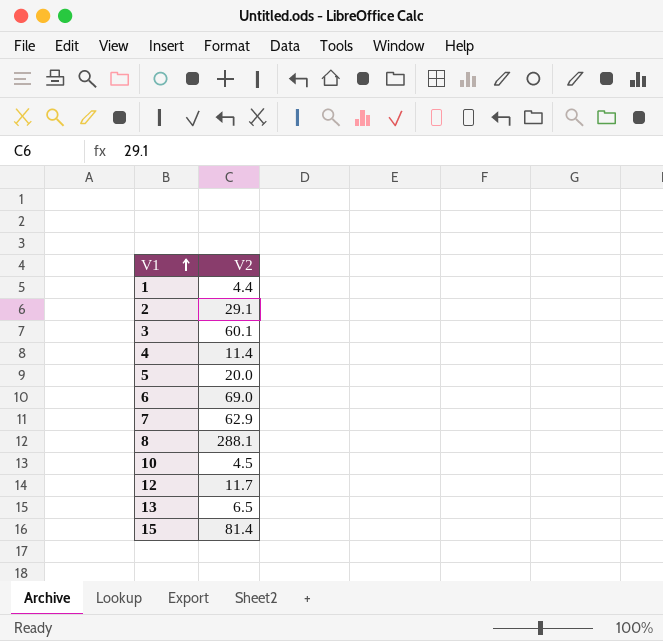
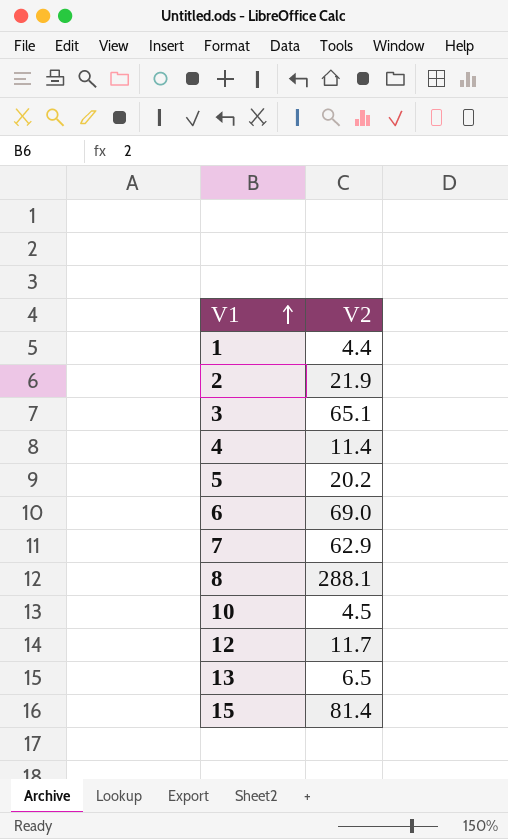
2 | V2: 29.1 -> 21.9
3 | V2: 60.1 -> 65.1
5 | V2: 20.0 -> 20.2

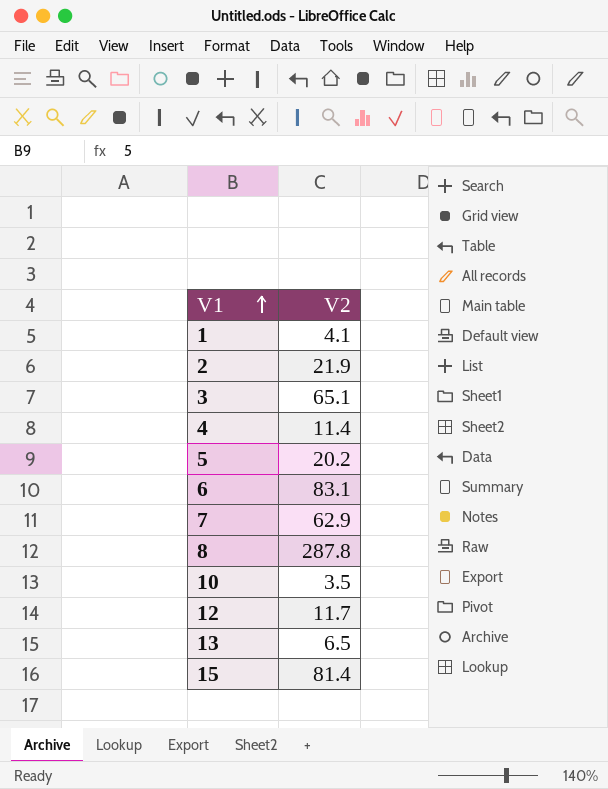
1 | V2: 4.4 -> 4.1
6 | V2: 69.0 -> 83.1
8 | V2: 288.1 -> 287.8
10 | V2: 4.5 -> 3.5

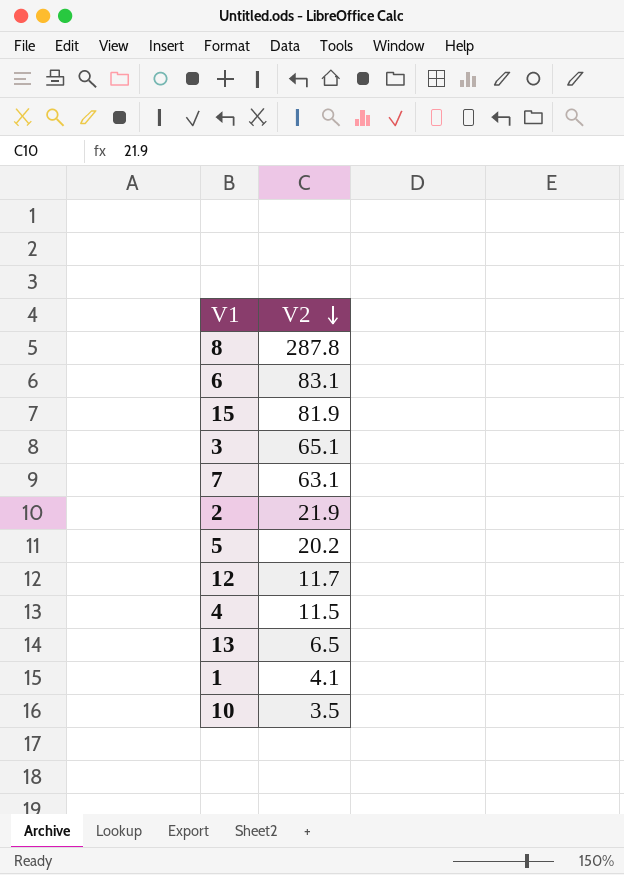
row order: V1 ascending -> V2 descending
15 | V2: 81.4 -> 81.9
7 | V2: 62.9 -> 63.1
4 | V2: 11.4 -> 11.5

